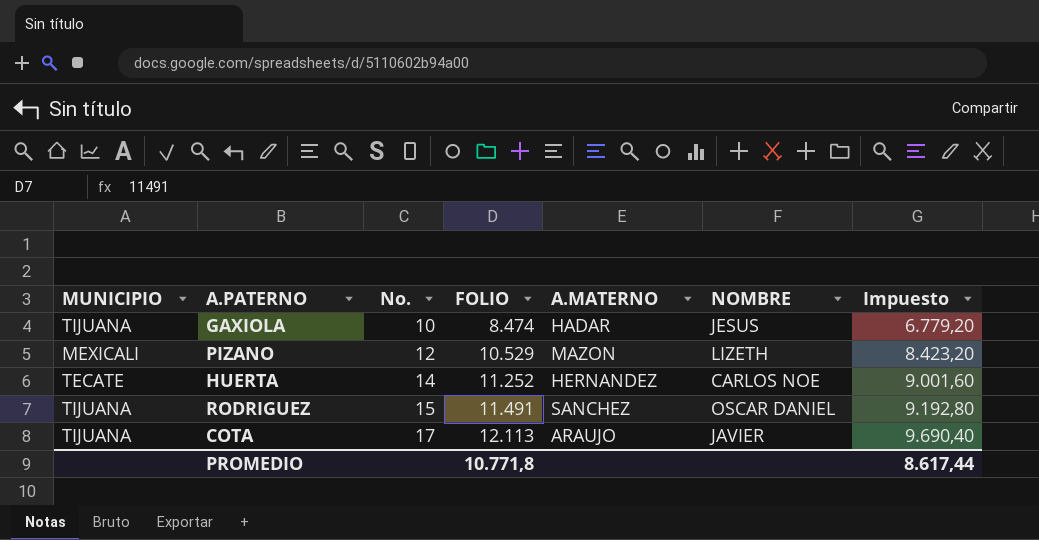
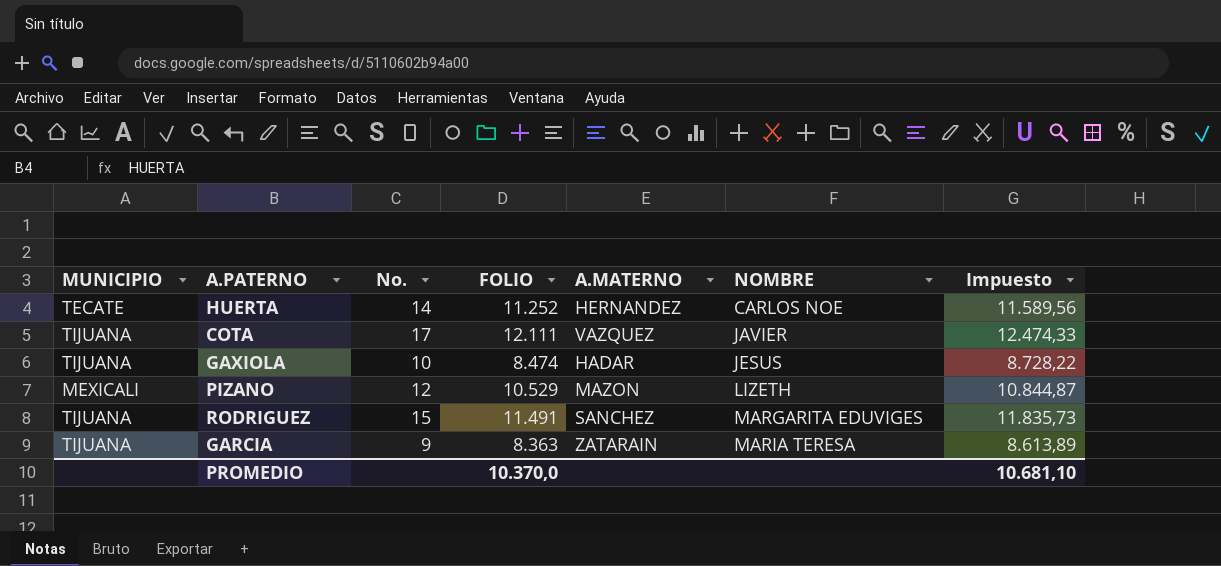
row order: No. ascending -> NOMBRE ascending
column Impuesto | formula: [FOLIO] * 0,8 -> [FOLIO] * 1,03
COTA | FOLIO: 12.113 -> 12.111
COTA | A.MATERNO: ARAUJO -> VAZQUEZ
RODRIGUEZ | NOMBRE: OSCAR DANIEL -> MARGARITA EDUVIGES
row GARCIA: none -> TIJUANA | 9 | 8.363 | ZATARAIN | MARIA TERESA | 8.613,89
PROMEDIO | FOLIO: 10.771,8 -> 10.370,0
PROMEDIO | Impuesto: 8.617,44 -> 10.681,10

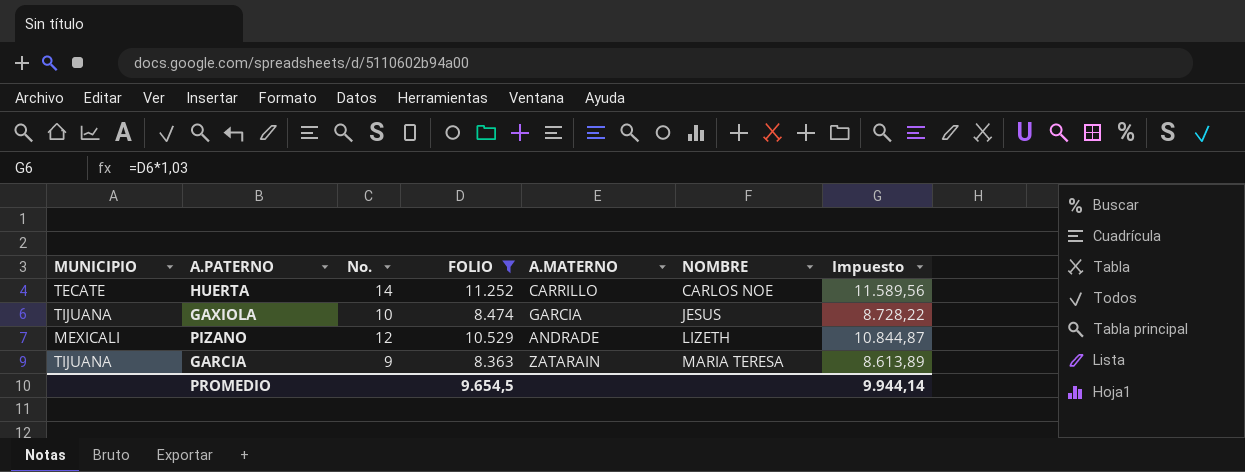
filter: none -> FOLIO <= 11.252
HUERTA | A.MATERNO: HERNANDEZ -> CARRILLO
GAXIOLA | A.MATERNO: HADAR -> GARCIA
PIZANO | A.MATERNO: MAZON -> ANDRADE
PROMEDIO | FOLIO: 10.370,0 -> 9.654,5
PROMEDIO | Impuesto: 10.681,10 -> 9.944,14

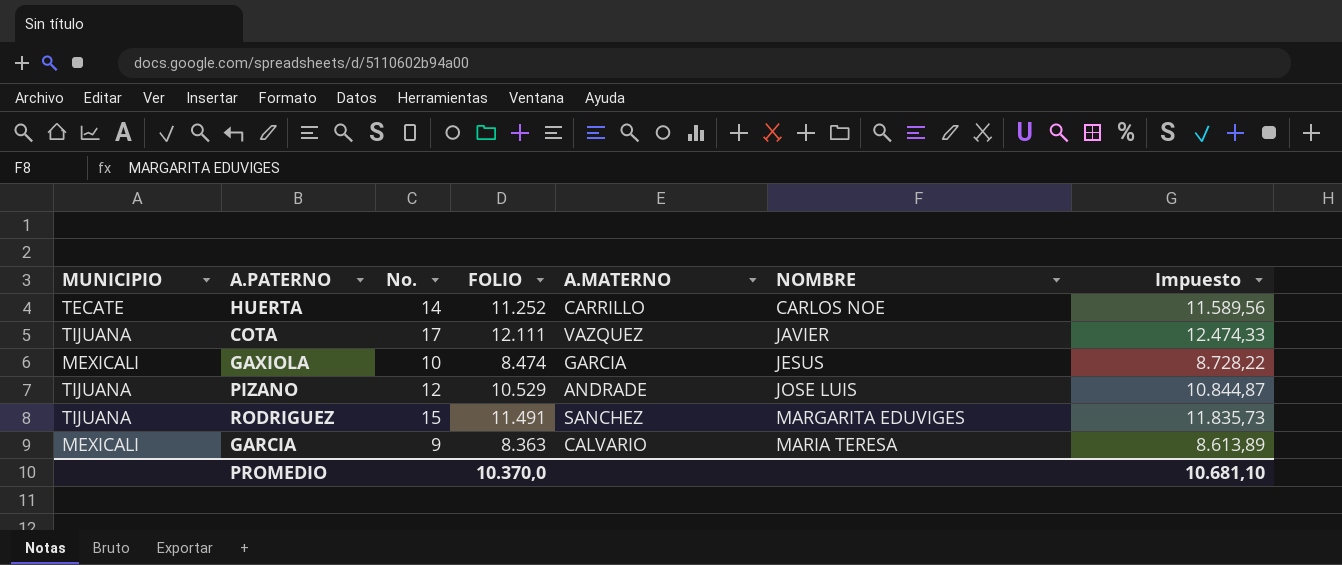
filter: FOLIO <= 11.252 -> none
GAXIOLA | MUNICIPIO: TIJUANA -> MEXICALI
PIZANO | MUNICIPIO: MEXICALI -> TIJUANA
PIZANO | NOMBRE: LIZETH -> JOSE LUIS
GARCIA | MUNICIPIO: TIJUANA -> MEXICALI
GARCIA | A.MATERNO: ZATARAIN -> CALVARIO
PROMEDIO | FOLIO: 9.654,5 -> 10.370,0
PROMEDIO | Impuesto: 9.944,14 -> 10.681,10

